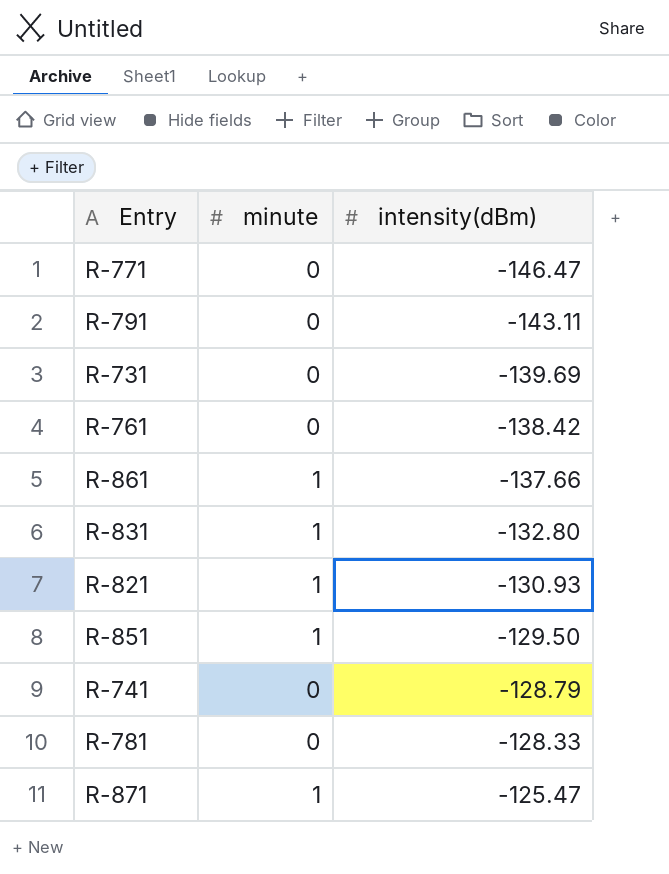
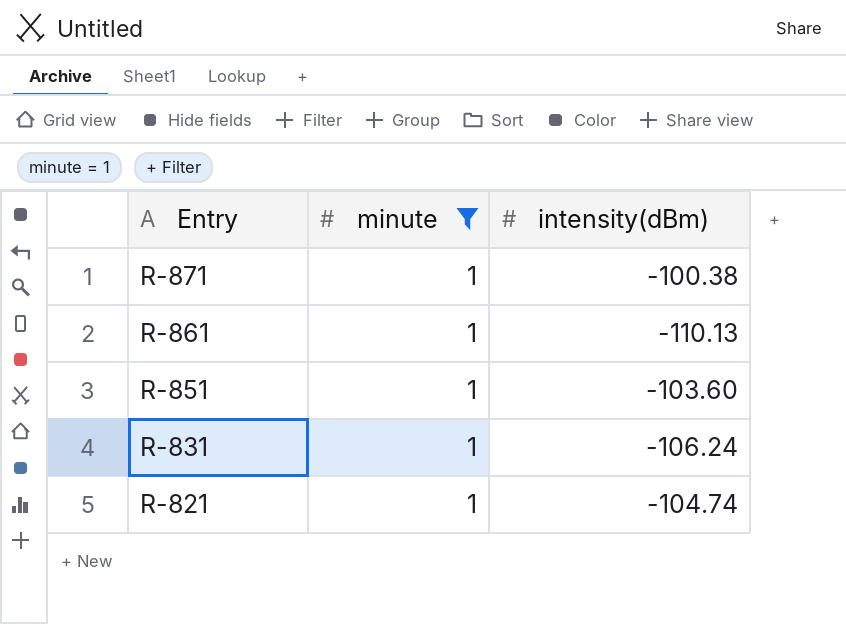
filter: none -> minute = 1
row order: intensity(dBm) ascending -> Entry descending
R-871 | intensity(dBm): -125.47 -> -100.38
R-861 | intensity(dBm): -137.66 -> -110.13
R-851 | intensity(dBm): -129.50 -> -103.60
R-831 | intensity(dBm): -132.80 -> -106.24
R-821 | intensity(dBm): -130.93 -> -104.74

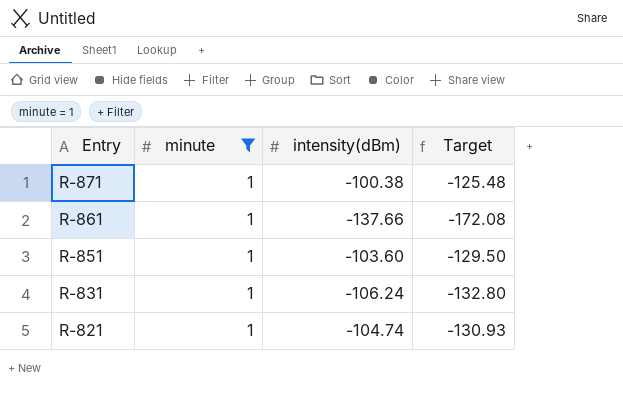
column Target | formula: none -> [intensity(dBm)] * 1.25
R-861 | intensity(dBm): -110.13 -> -137.66

